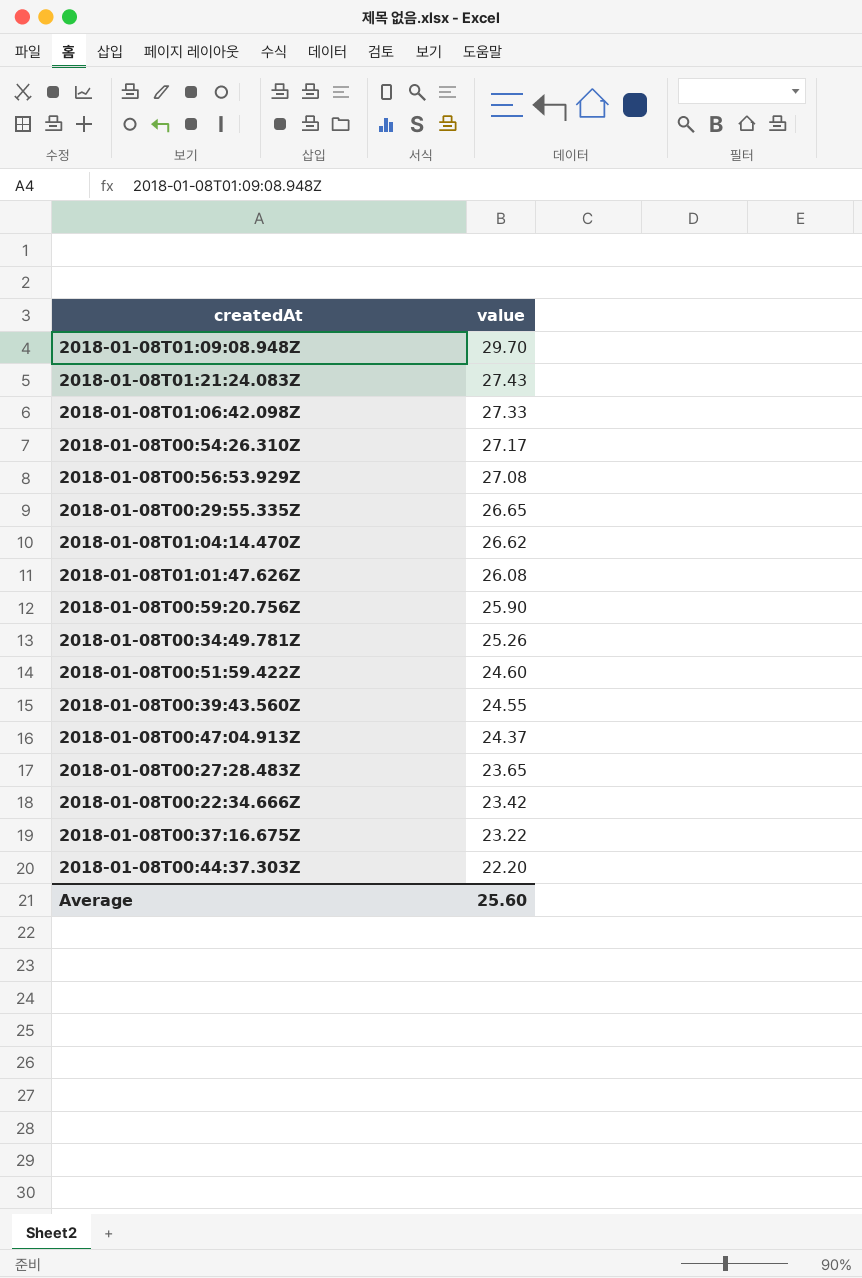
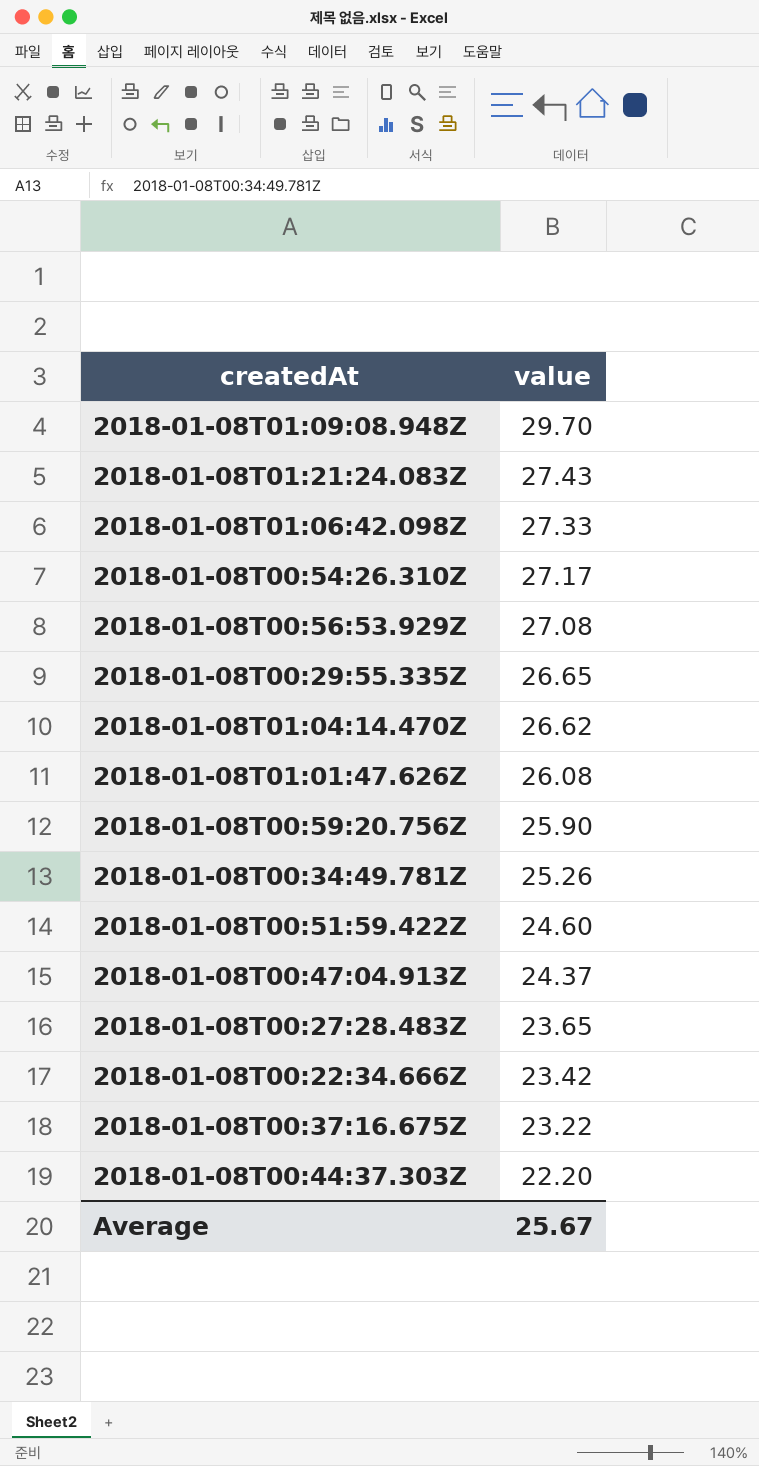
row 2018-01-08T00:39:43.560Z: 24.55 -> none
Average | value: 25.60 -> 25.67

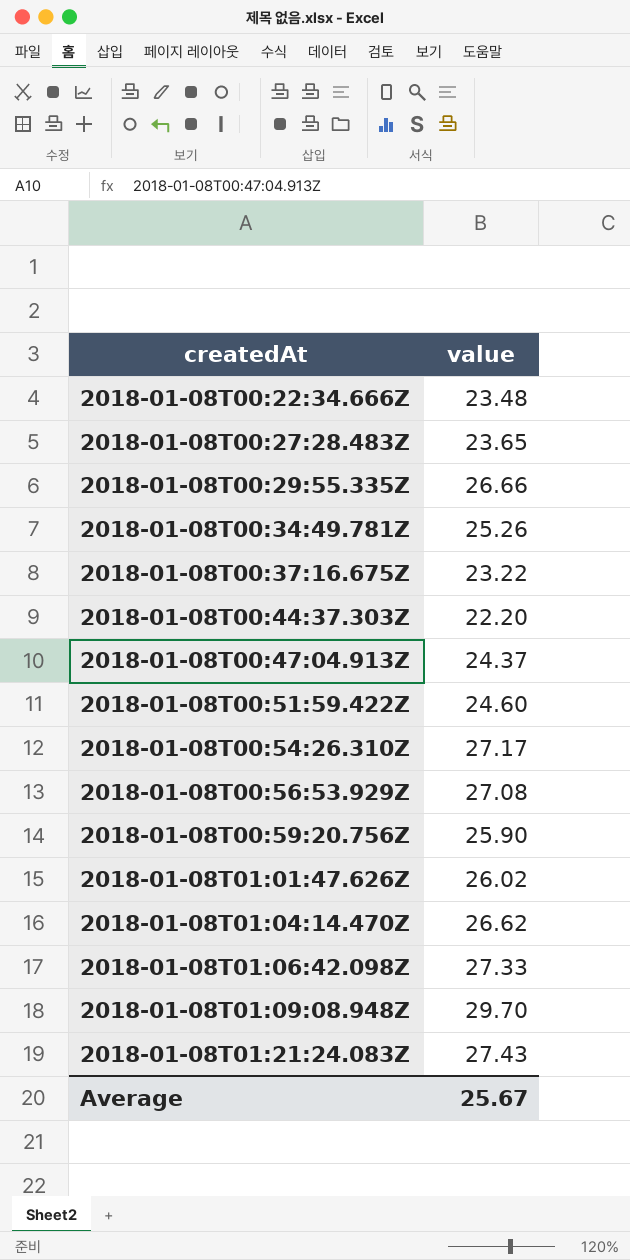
row order: value descending -> createdAt ascending
2018-01-08T00:22:34.666Z | value: 23.42 -> 23.48
2018-01-08T00:29:55.335Z | value: 26.65 -> 26.66
2018-01-08T01:01:47.626Z | value: 26.08 -> 26.02

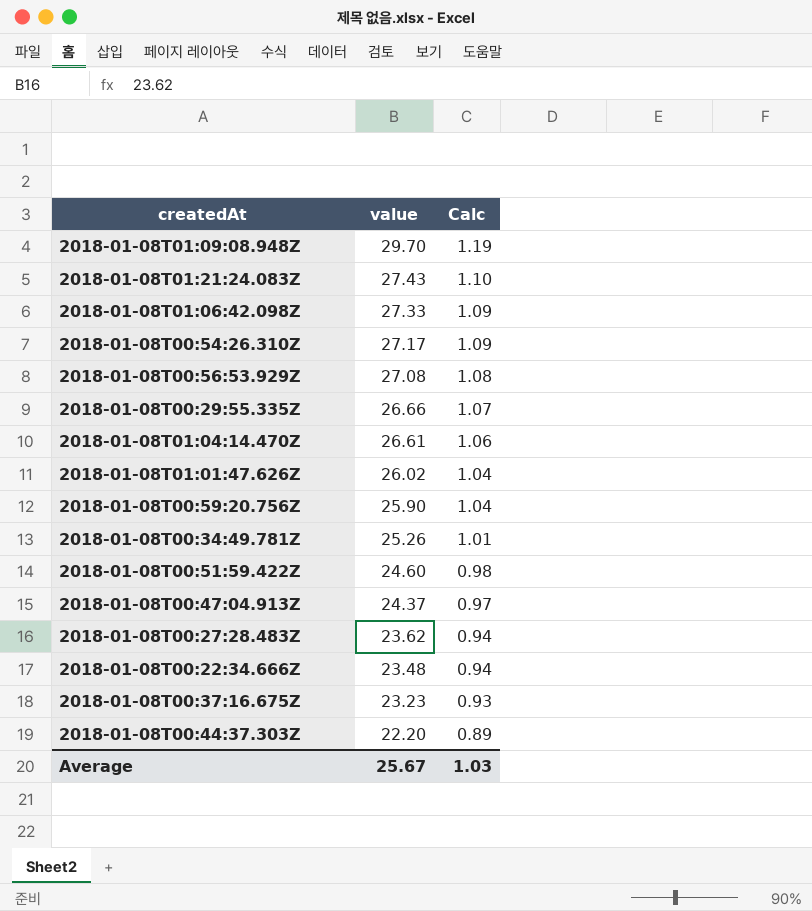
row order: createdAt ascending -> value descending
column Calc | formula: none -> [value] * 0.04
2018-01-08T01:04:14.470Z | value: 26.62 -> 26.61
2018-01-08T00:27:28.483Z | value: 23.65 -> 23.62
2018-01-08T00:37:16.675Z | value: 23.22 -> 23.23

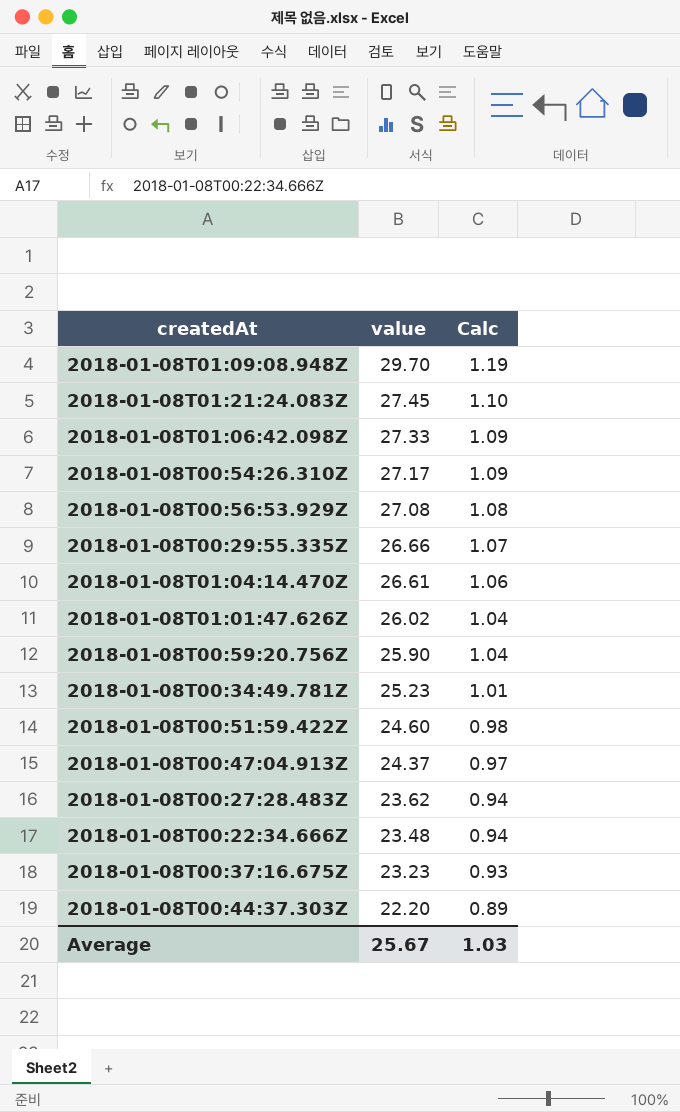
2018-01-08T01:21:24.083Z | value: 27.43 -> 27.45
2018-01-08T00:34:49.781Z | value: 25.26 -> 25.23

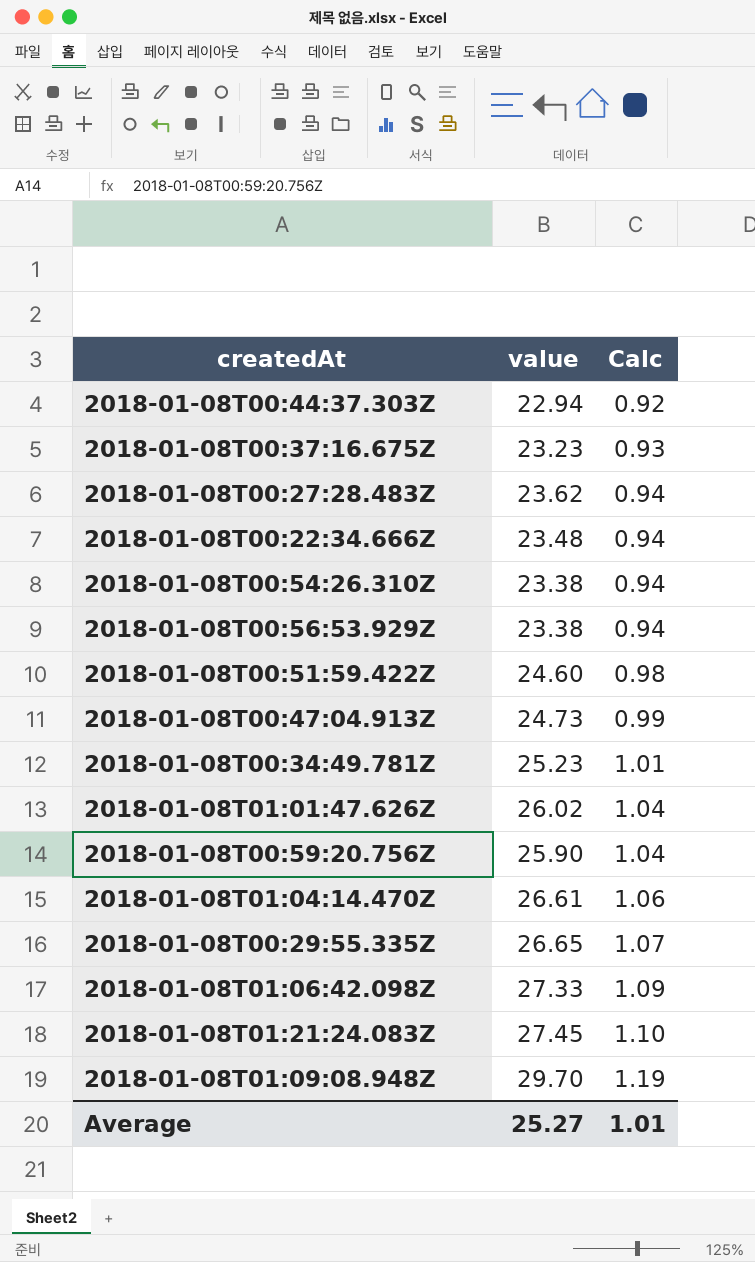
row order: value descending -> Calc ascending
2018-01-08T00:44:37.303Z | value: 22.20 -> 22.94
2018-01-08T00:44:37.303Z | Calc: 0.89 -> 0.92
2018-01-08T00:54:26.310Z | value: 27.17 -> 23.38
2018-01-08T00:54:26.310Z | Calc: 1.09 -> 0.94
2018-01-08T00:56:53.929Z | value: 27.08 -> 23.38
2018-01-08T00:56:53.929Z | Calc: 1.08 -> 0.94
2018-01-08T00:47:04.913Z | value: 24.37 -> 24.73
2018-01-08T00:47:04.913Z | Calc: 0.97 -> 0.99
2018-01-08T00:29:55.335Z | value: 26.66 -> 26.65
Average | value: 25.67 -> 25.27
Average | Calc: 1.03 -> 1.01

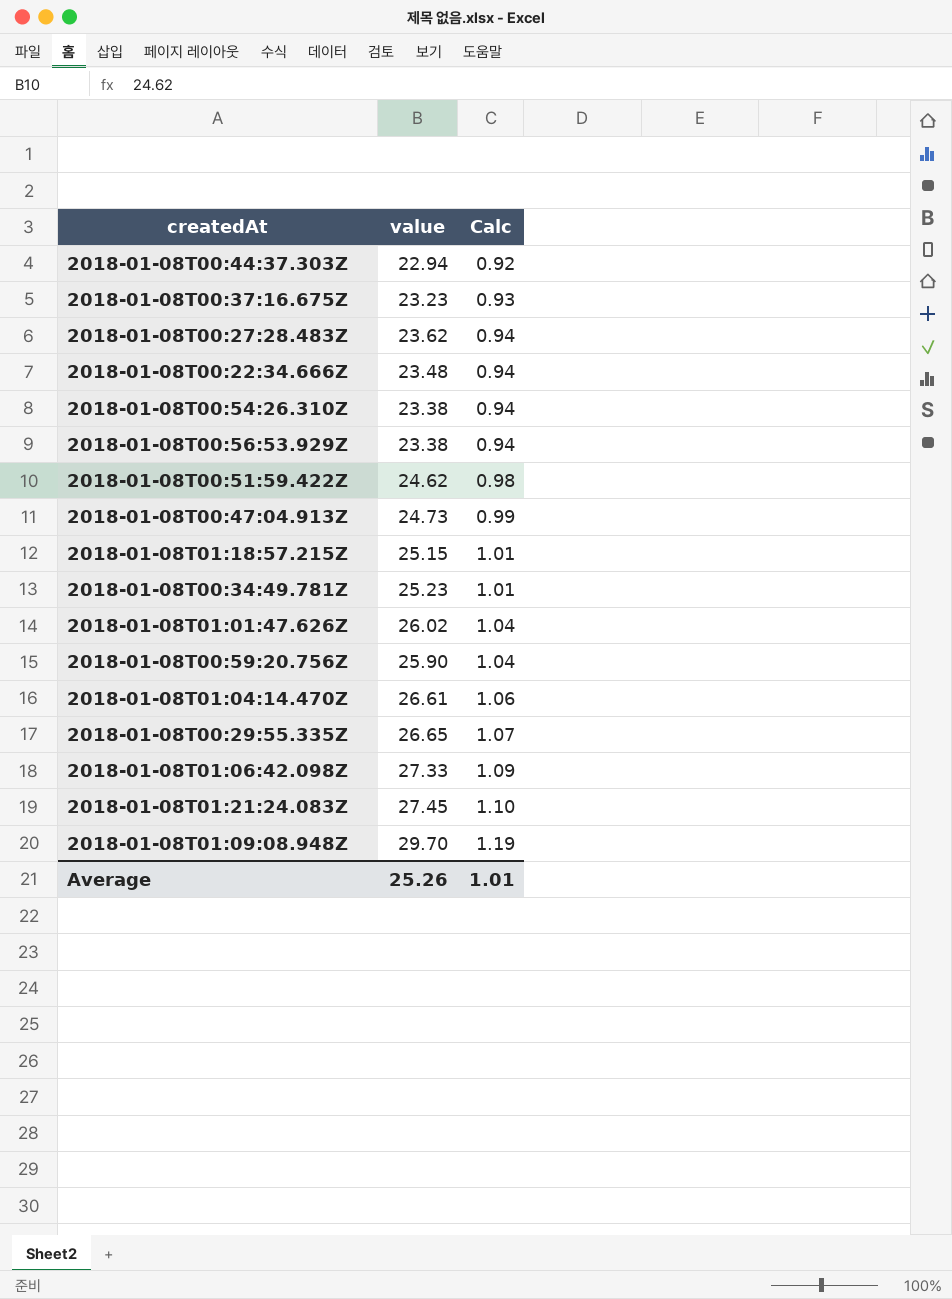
2018-01-08T00:51:59.422Z | value: 24.60 -> 24.62
row 2018-01-08T01:18:57.215Z: none -> 25.15 | 1.01
Average | value: 25.27 -> 25.26

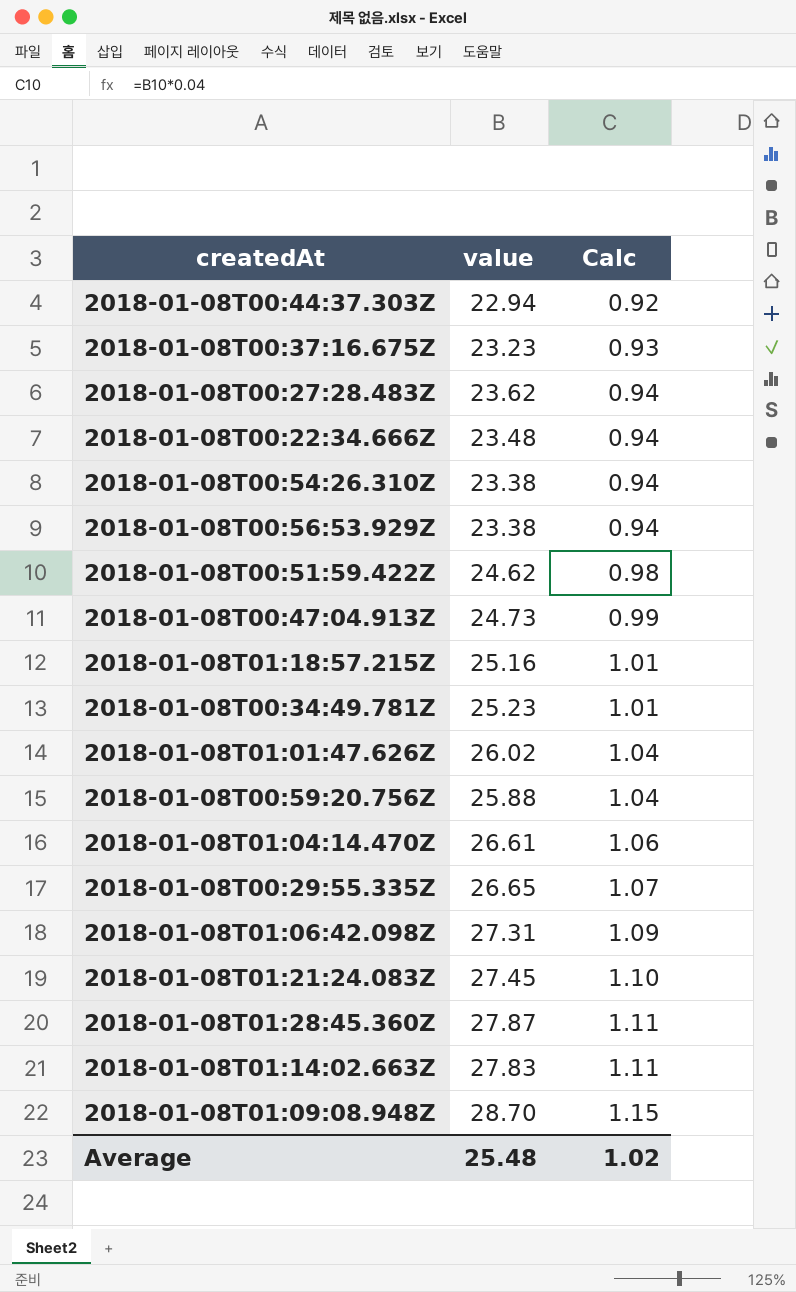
2018-01-08T01:18:57.215Z | value: 25.15 -> 25.16
2018-01-08T00:59:20.756Z | value: 25.90 -> 25.88
2018-01-08T01:06:42.098Z | value: 27.33 -> 27.31
row 2018-01-08T01:28:45.360Z: none -> 27.87 | 1.11
row 2018-01-08T01:14:02.663Z: none -> 27.83 | 1.11
2018-01-08T01:09:08.948Z | value: 29.70 -> 28.70
2018-01-08T01:09:08.948Z | Calc: 1.19 -> 1.15
Average | value: 25.26 -> 25.48
Average | Calc: 1.01 -> 1.02

